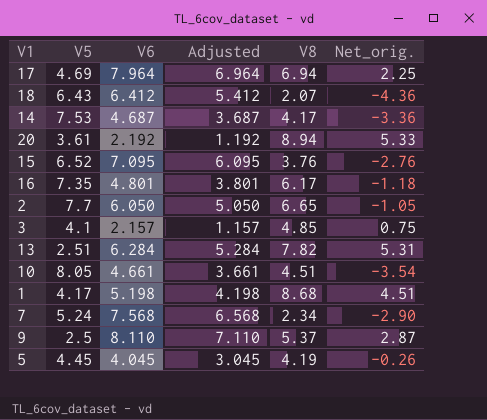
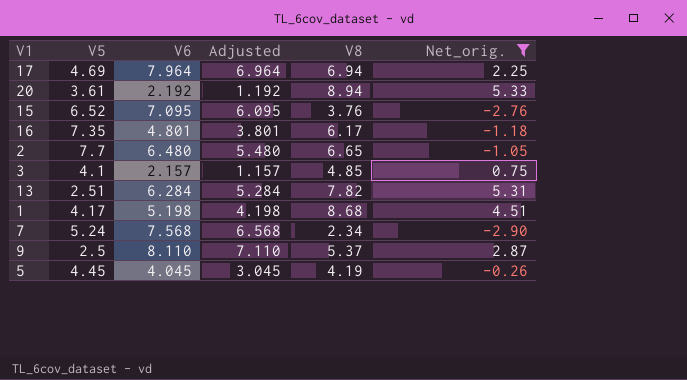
filter: none -> Net_orig. >= -2.90
2 | V6: 6.050 -> 6.480
2 | Adjusted: 5.050 -> 5.480

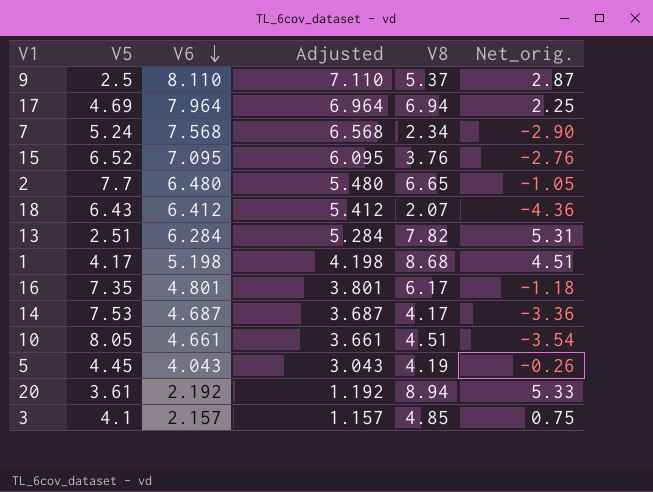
filter: Net_orig. >= -2.90 -> none
row order: none -> V6 descending
5 | V6: 4.045 -> 4.043
5 | Adjusted: 3.045 -> 3.043

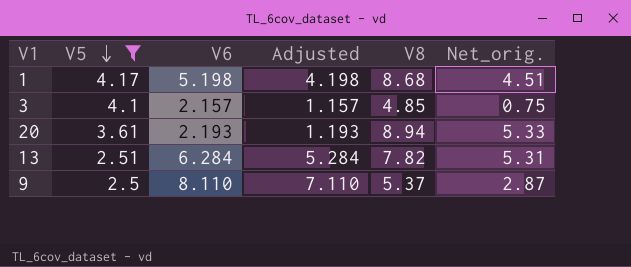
filter: none -> V5 <= 4.17
row order: V6 descending -> V5 descending
20 | V6: 2.192 -> 2.193
20 | Adjusted: 1.192 -> 1.193

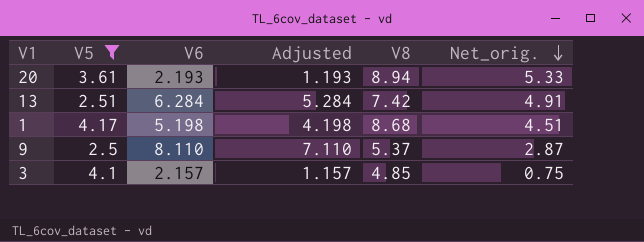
row order: V5 descending -> Net_orig. descending
13 | V8: 7.82 -> 7.42
13 | Net_orig.: 5.31 -> 4.91

